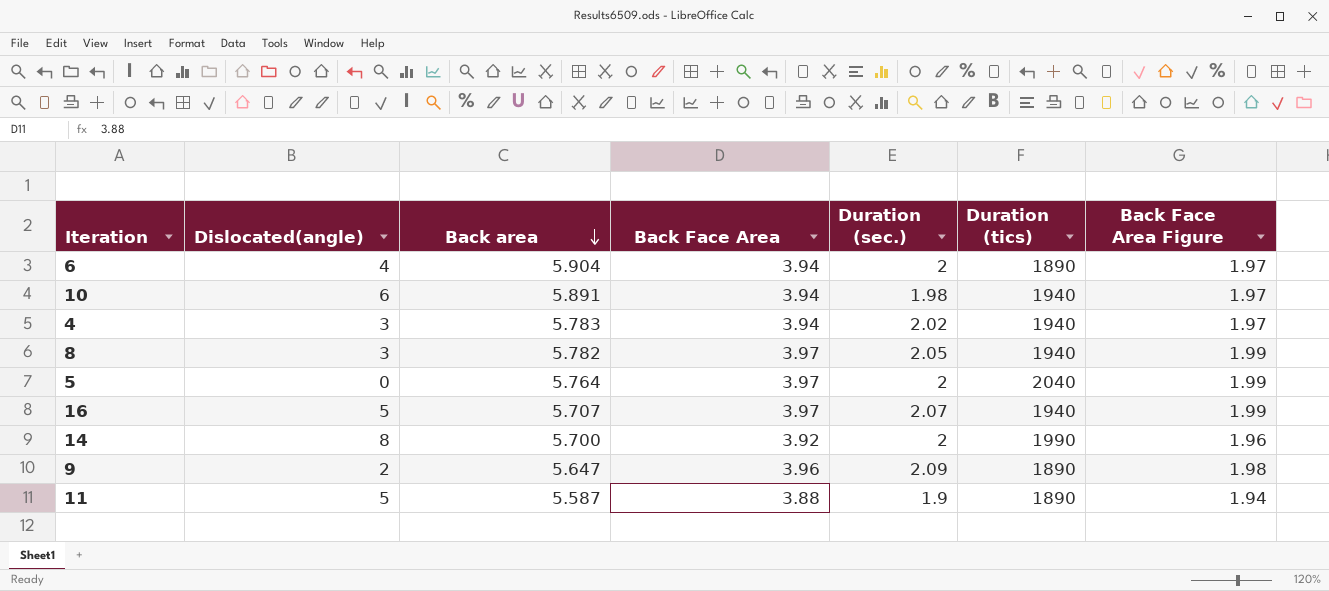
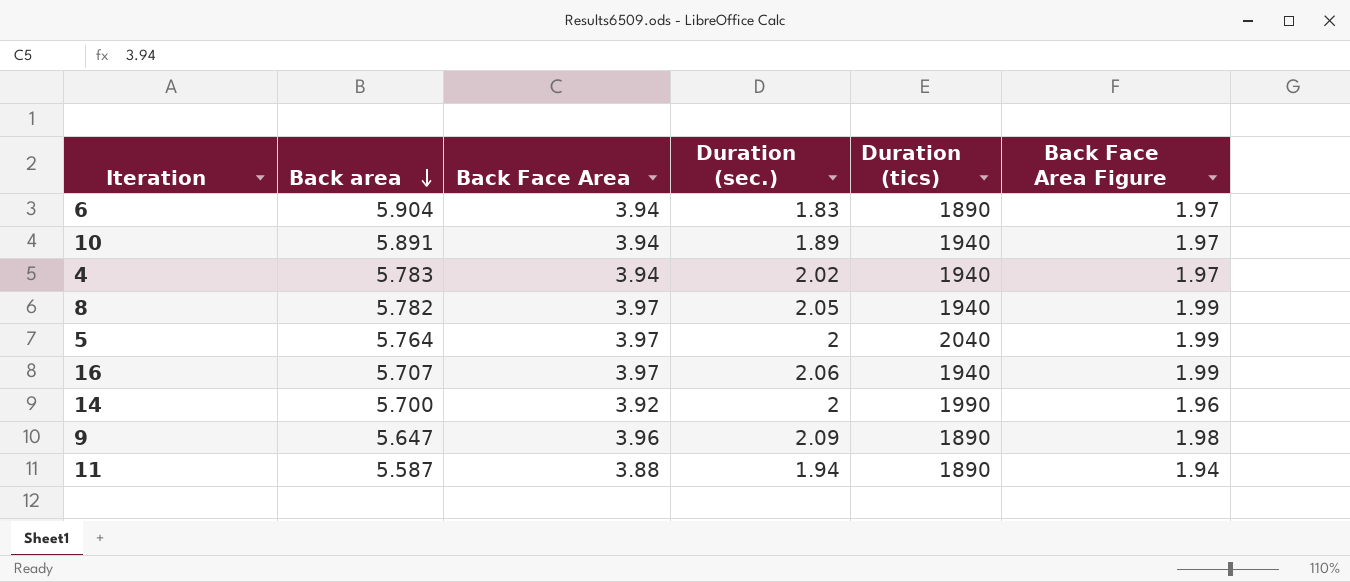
column Dislocated(angle) | position: 2 -> none
6 | Duration (sec.): 2 -> 1.83
10 | Duration (sec.): 1.98 -> 1.89
16 | Duration (sec.): 2.07 -> 2.06
11 | Duration (sec.): 1.9 -> 1.94

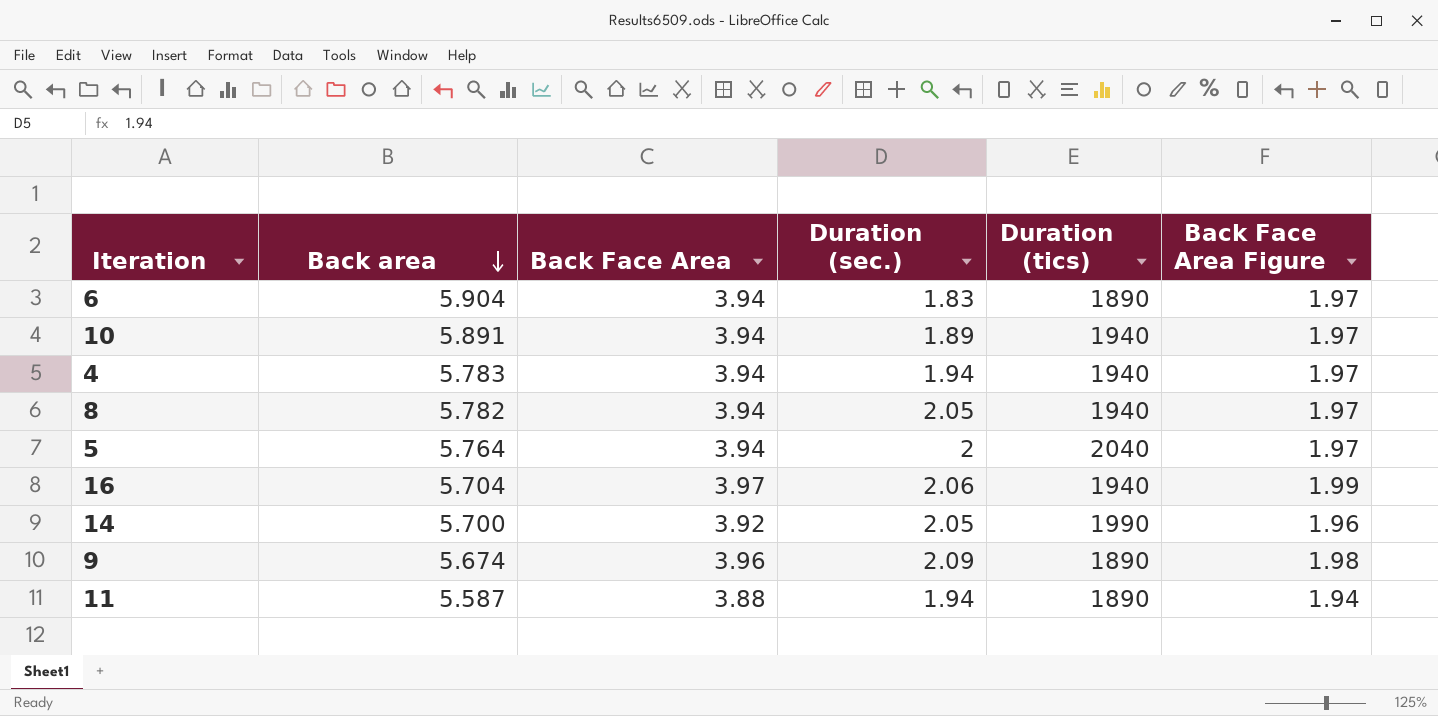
4 | Duration (sec.): 2.02 -> 1.94
8 | Back Face Area: 3.97 -> 3.94
8 | Back Face Area Figure: 1.99 -> 1.97
5 | Back Face Area: 3.97 -> 3.94
5 | Back Face Area Figure: 1.99 -> 1.97
16 | Back area: 5.707 -> 5.704
14 | Duration (sec.): 2 -> 2.05
9 | Back area: 5.647 -> 5.674

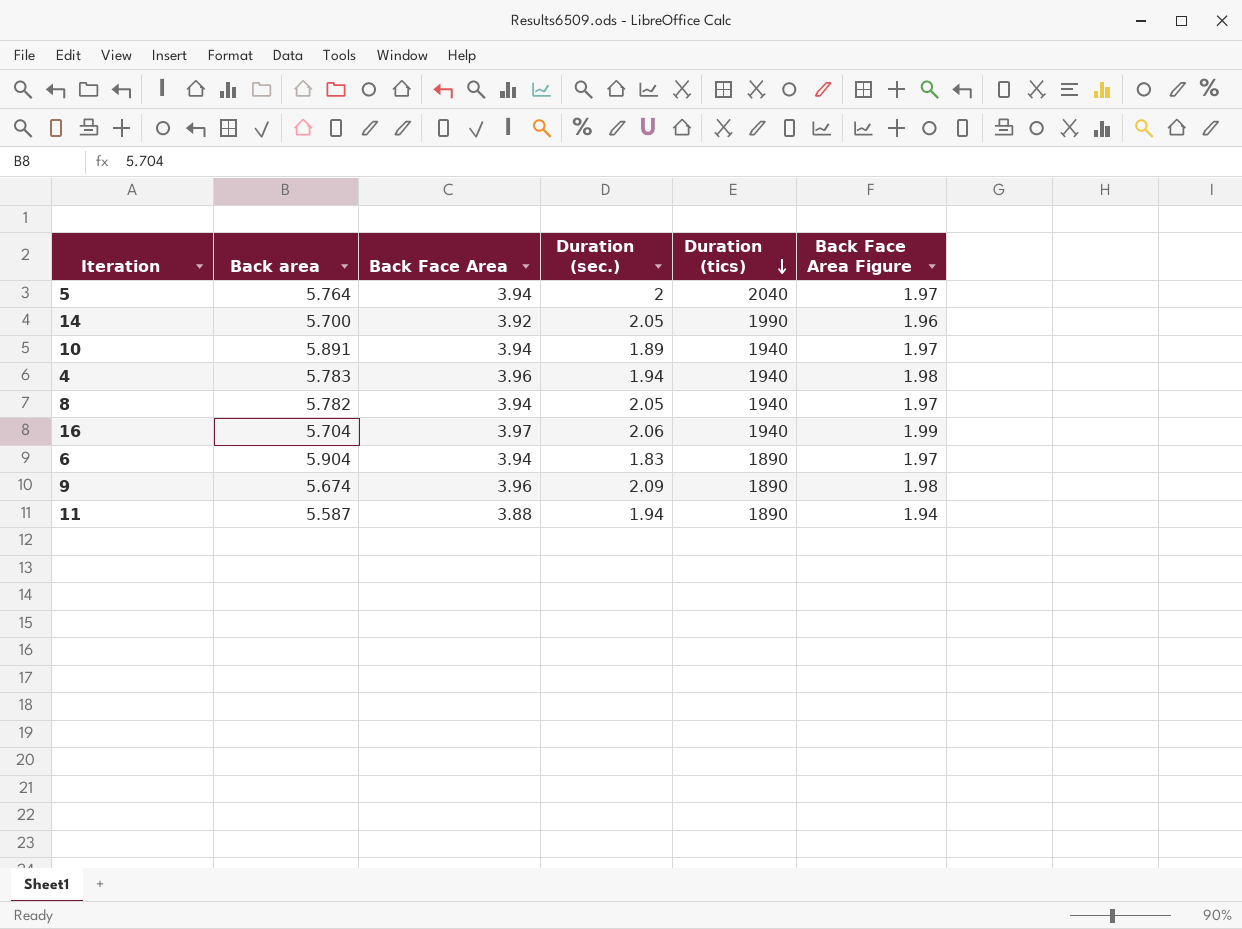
row order: Back area descending -> Duration (tics) descending
4 | Back Face Area: 3.94 -> 3.96
4 | Back Face Area Figure: 1.97 -> 1.98

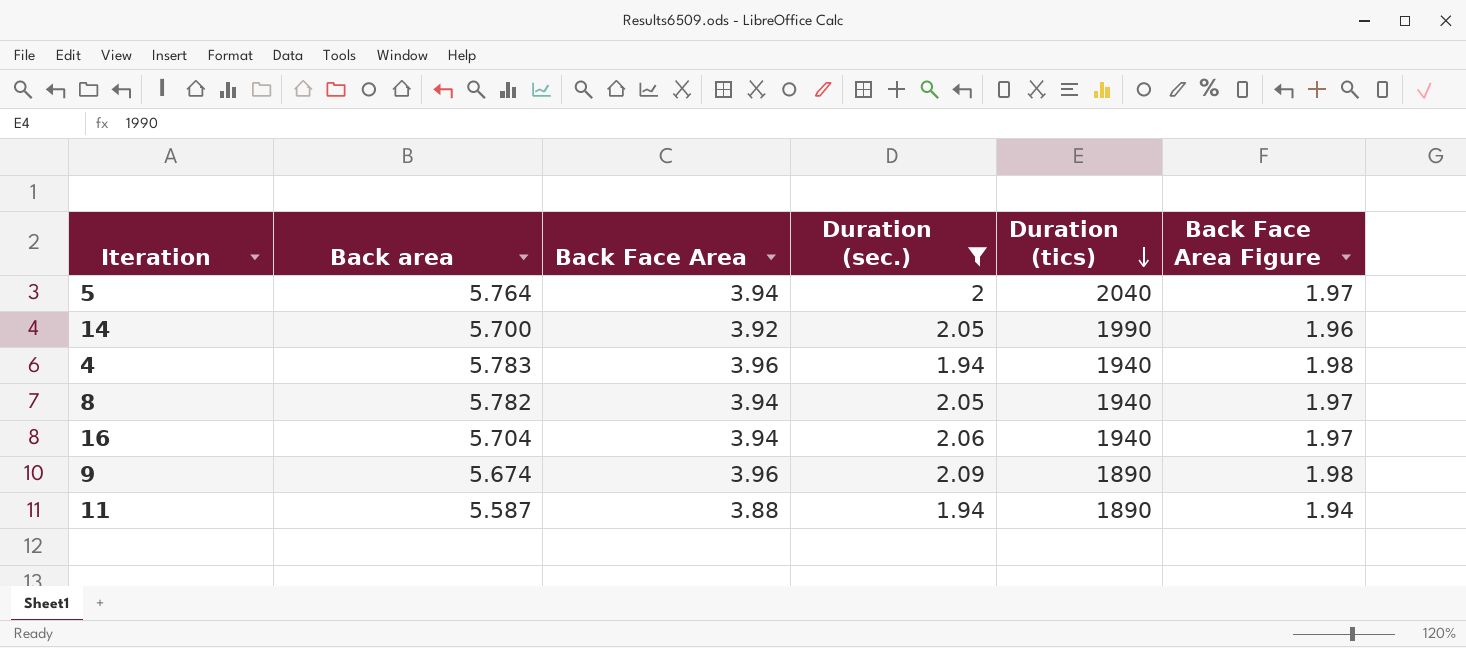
filter: none -> Duration (sec.) >= 1.94
16 | Back Face Area: 3.97 -> 3.94
16 | Back Face Area Figure: 1.99 -> 1.97

